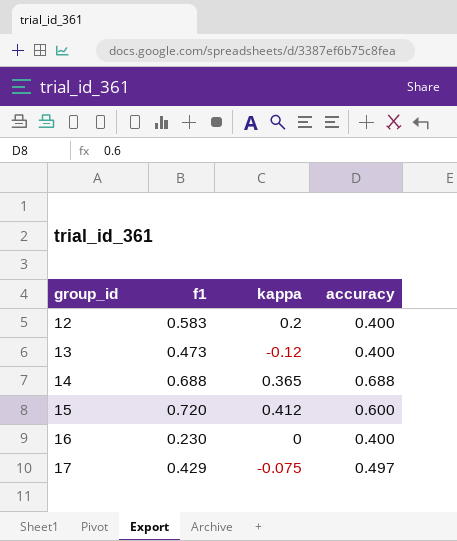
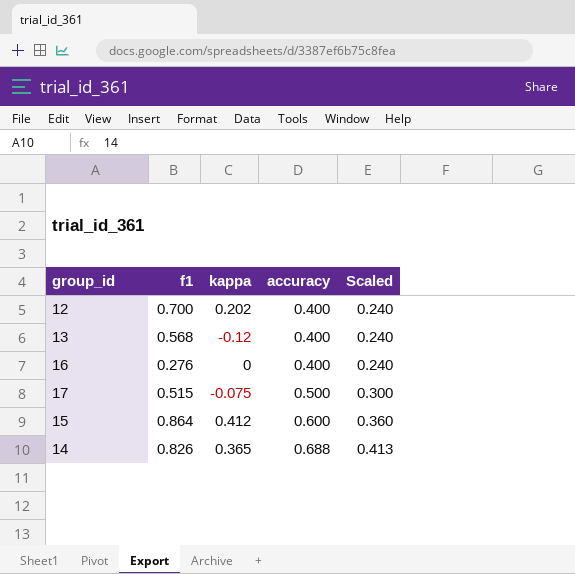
row order: group_id ascending -> accuracy ascending
column Scaled | formula: none -> [accuracy] * 0.6
12 | f1: 0.583 -> 0.700
12 | kappa: 0.2 -> 0.202
13 | f1: 0.473 -> 0.568
16 | f1: 0.230 -> 0.276
17 | f1: 0.429 -> 0.515
17 | accuracy: 0.497 -> 0.500
15 | f1: 0.720 -> 0.864
14 | f1: 0.688 -> 0.826

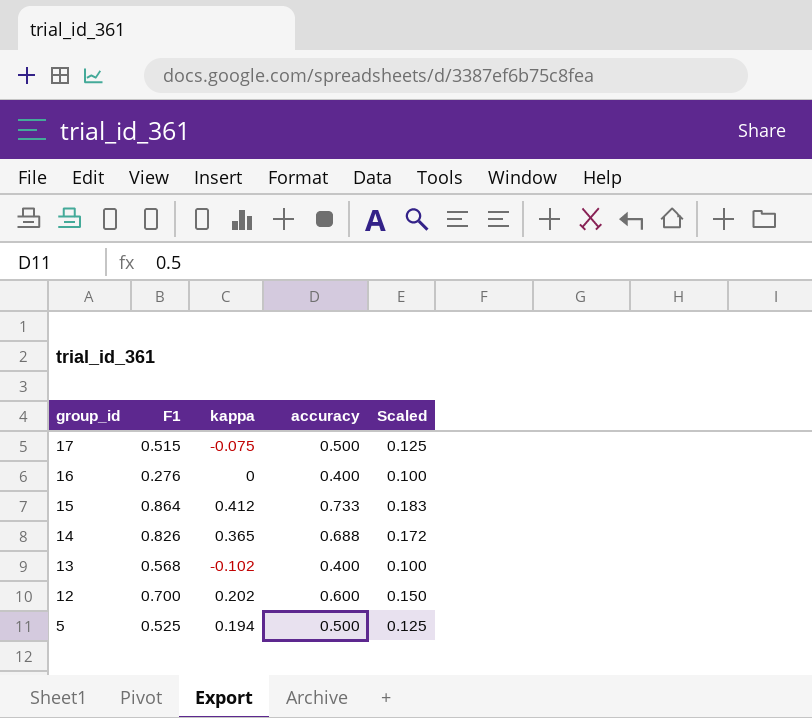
row order: accuracy ascending -> group_id descending
column name: f1 -> F1
column Scaled | formula: [accuracy] * 0.6 -> [accuracy] * 0.25
15 | accuracy: 0.600 -> 0.733
13 | kappa: -0.12 -> -0.102
12 | accuracy: 0.400 -> 0.600
row 5: none -> 0.525 | 0.194 | 0.500 | 0.125

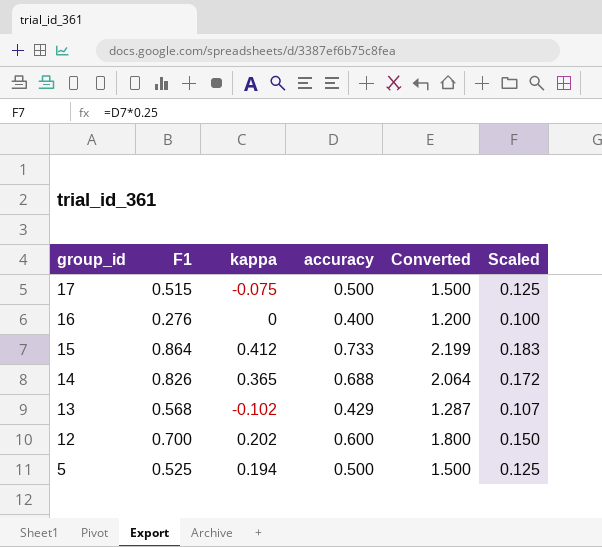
column Converted | formula: none -> [accuracy] * 3
13 | accuracy: 0.400 -> 0.429
13 | Scaled: 0.100 -> 0.107

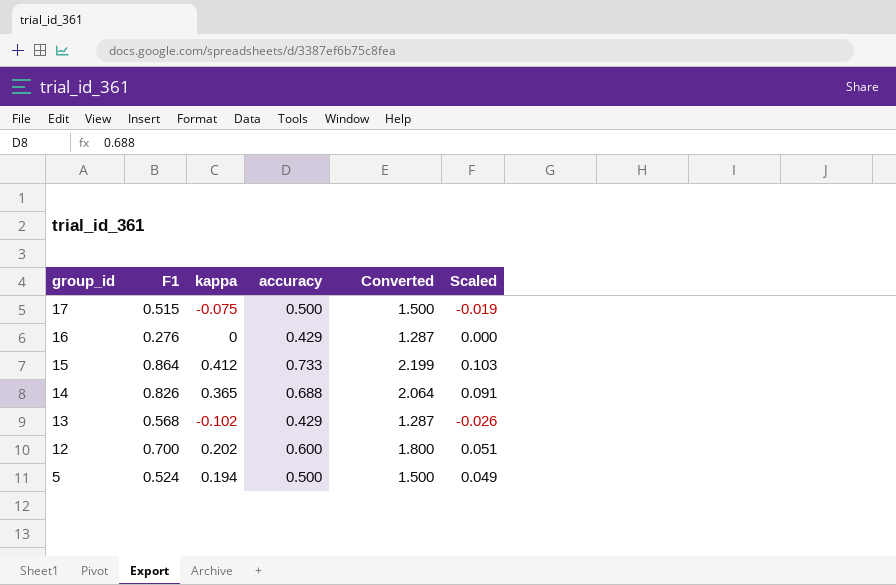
column Scaled | formula: [accuracy] * 0.25 -> [kappa] * 0.25
16 | accuracy: 0.400 -> 0.429
16 | Converted: 1.200 -> 1.287
5 | F1: 0.525 -> 0.524

